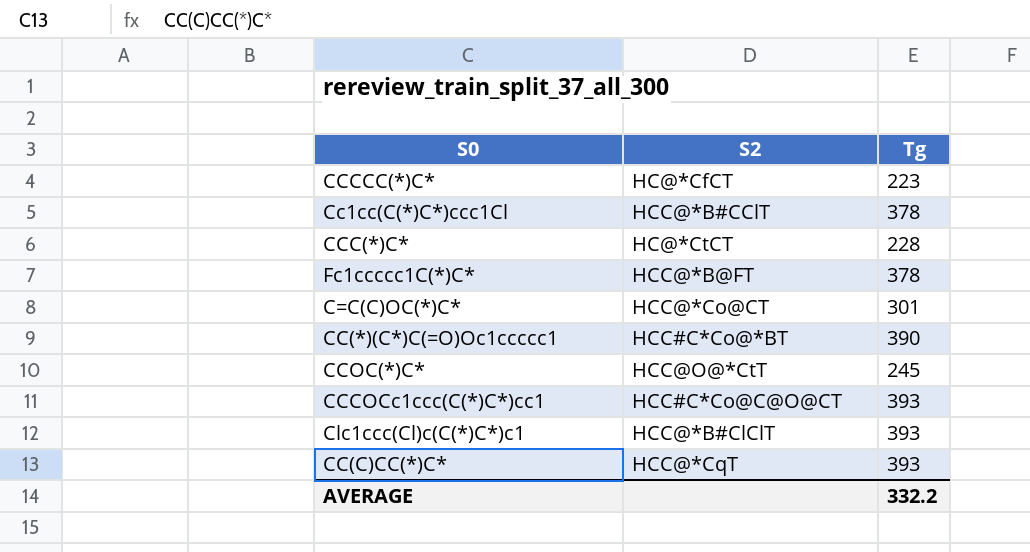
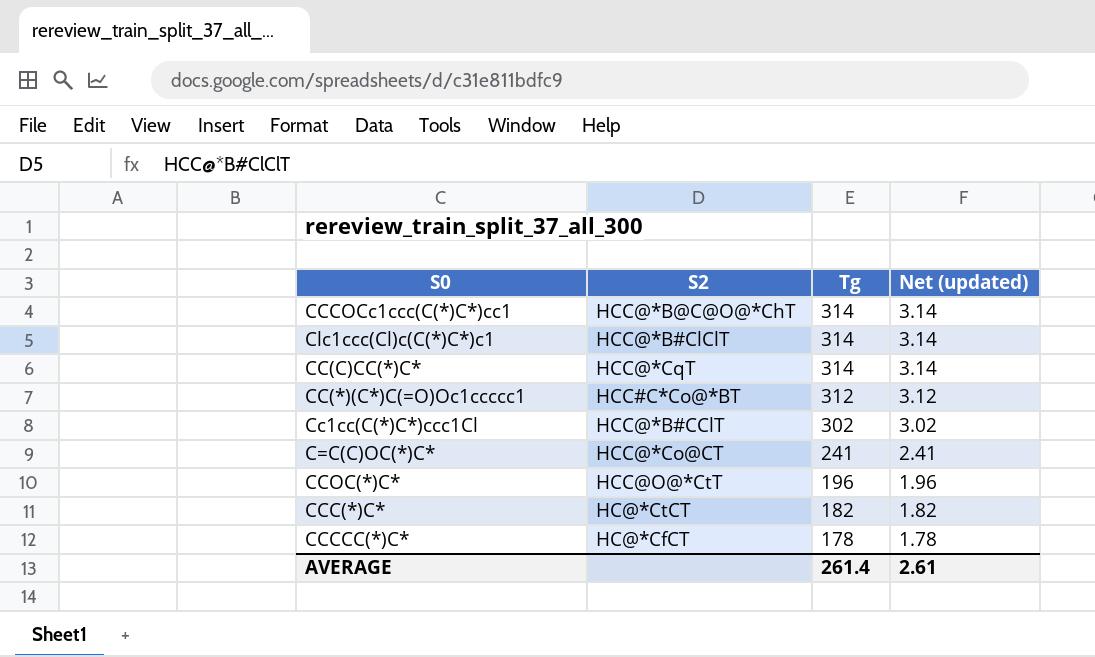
row order: none -> Tg descending
column Net (updated) | formula: none -> [Tg] * 0.01
row Fc1ccccc1C(*)C*: HCC@*B@FT | 378 -> none
CCCOCc1ccc(C(*)C*)cc1 | S2: HCC#C*Co@C@O@CT -> HCC@*B@C@O@*ChT
CCCOCc1ccc(C(*)C*)cc1 | Tg: 393 -> 314
Clc1ccc(Cl)c(C(*)C*)c1 | Tg: 393 -> 314
CC(C)CC(*)C* | Tg: 393 -> 314
CC(*)(C*)C(=O)Oc1ccccc1 | Tg: 390 -> 312
Cc1cc(C(*)C*)ccc1Cl | Tg: 378 -> 302
C=C(C)OC(*)C* | Tg: 301 -> 241
CCOC(*)C* | Tg: 245 -> 196
CCC(*)C* | Tg: 228 -> 182
CCCCC(*)C* | Tg: 223 -> 178
AVERAGE | Tg: 332.2 -> 261.4

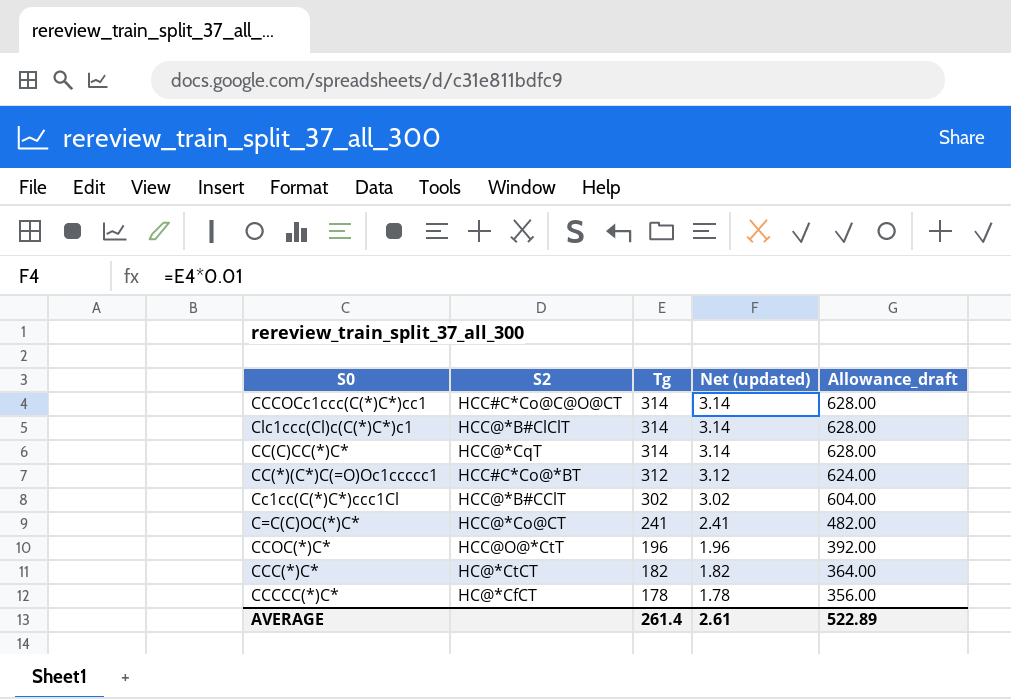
column Allowance_draft | formula: none -> [Tg] * 2
CCCOCc1ccc(C(*)C*)cc1 | S2: HCC@*B@C@O@*ChT -> HCC#C*Co@C@O@CT

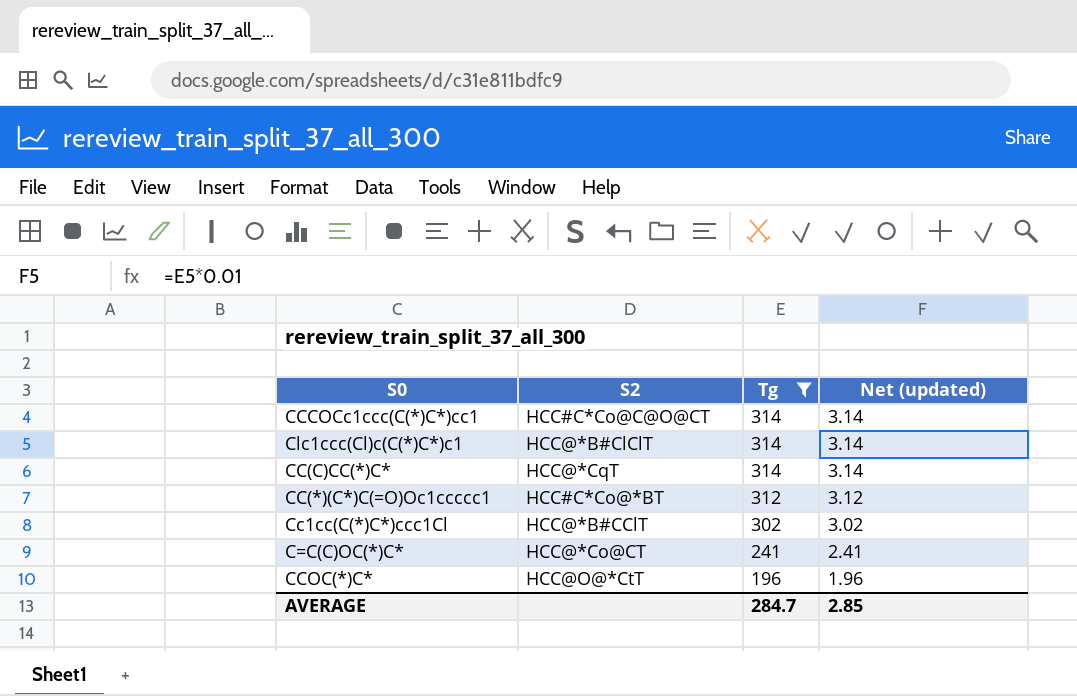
filter: none -> Tg >= 196
column Allowance_draft | formula: [Tg] * 2 -> none
AVERAGE | Tg: 261.4 -> 284.7
AVERAGE | Net (updated): 2.61 -> 2.85

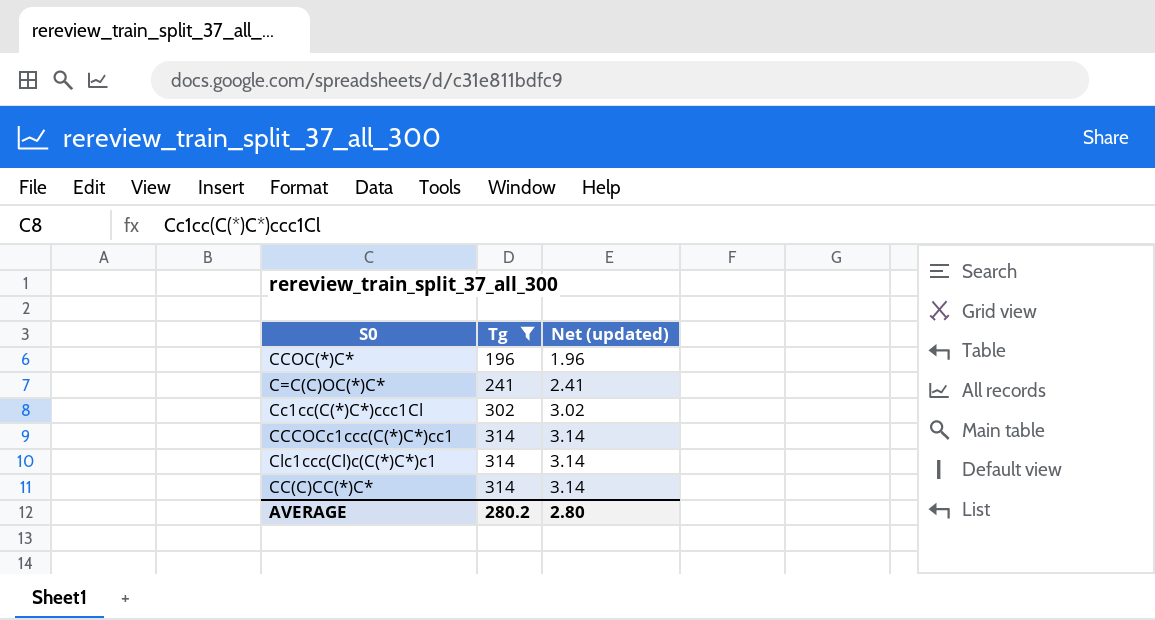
row order: Tg descending -> Tg ascending
column S2 | position: 2 -> none
row CC(*)(C*)C(=O)Oc1ccccc1: HCC#C*Co@*BT | 312 | 3.12 -> none
AVERAGE | Tg: 284.7 -> 280.2
AVERAGE | Net (updated): 2.85 -> 2.80

